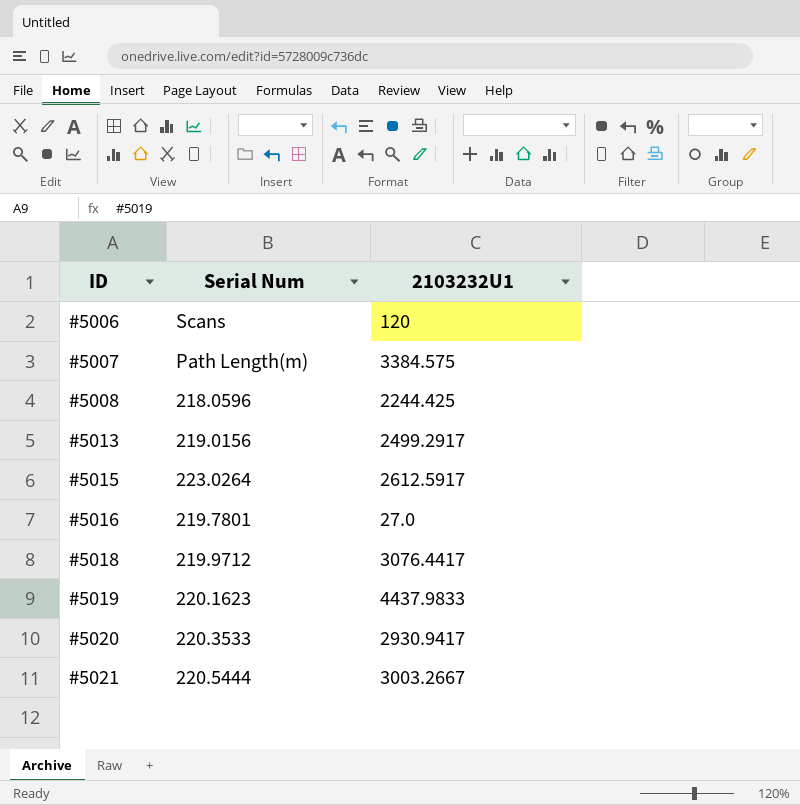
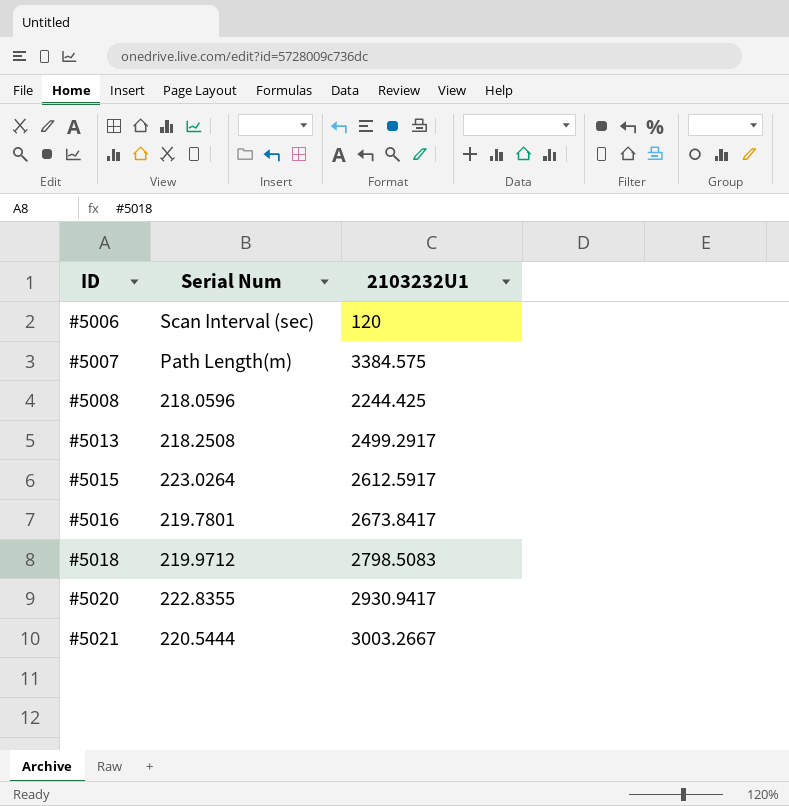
row #5019: 220.1623 | 4437.9833 -> none
#5006 | Serial Num: Scans -> Scan Interval (sec)
#5013 | Serial Num: 219.0156 -> 218.2508
#5016 | 2103232U1: 27.0 -> 2673.8417
#5018 | 2103232U1: 3076.4417 -> 2798.5083
#5020 | Serial Num: 220.3533 -> 222.8355

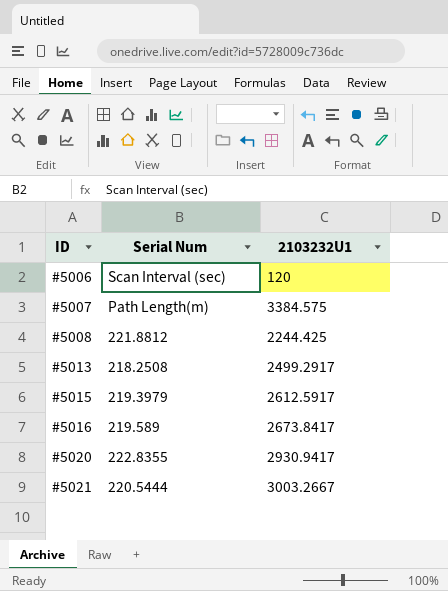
row #5018: 219.9712 | 2798.5083 -> none
#5008 | Serial Num: 218.0596 -> 221.8812
#5015 | Serial Num: 223.0264 -> 219.3979
#5016 | Serial Num: 219.7801 -> 219.589

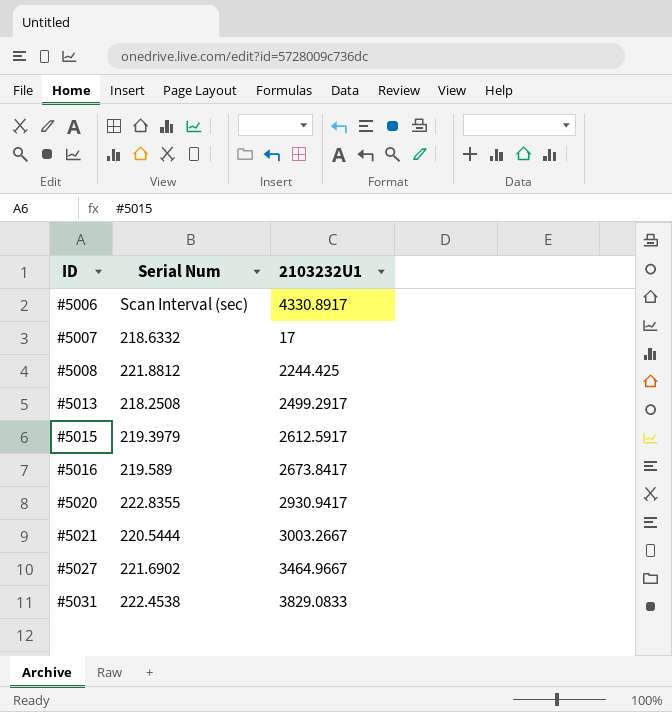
#5006 | 2103232U1: 120 -> 4330.8917
#5007 | Serial Num: Path Length(m) -> 218.6332
#5007 | 2103232U1: 3384.575 -> 17
row #5027: none -> 221.6902 | 3464.9667
row #5031: none -> 222.4538 | 3829.0833

